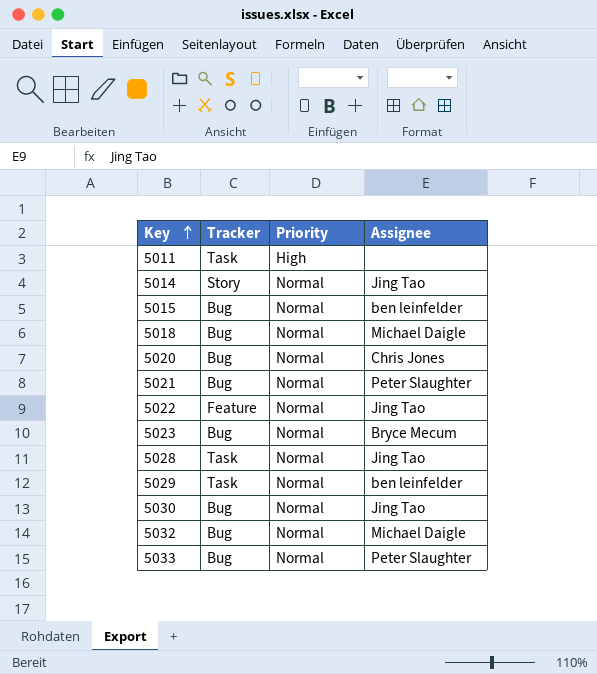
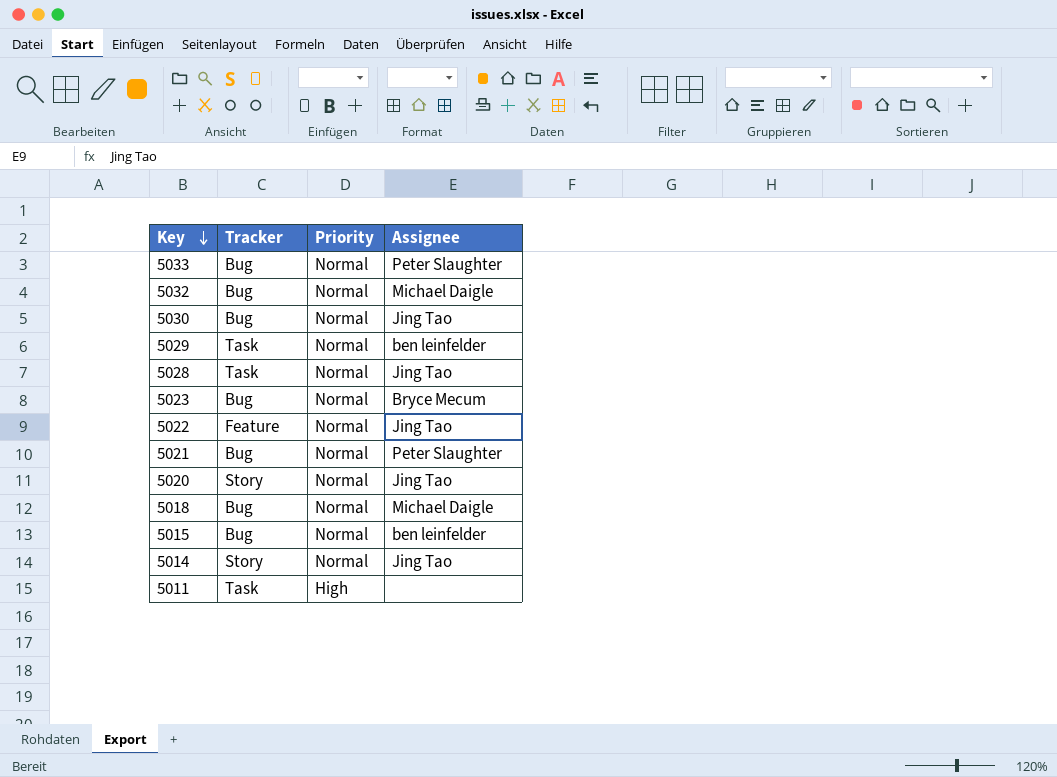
row order: Key ascending -> Key descending
5020 | Tracker: Bug -> Story
5020 | Assignee: Chris Jones -> Jing Tao

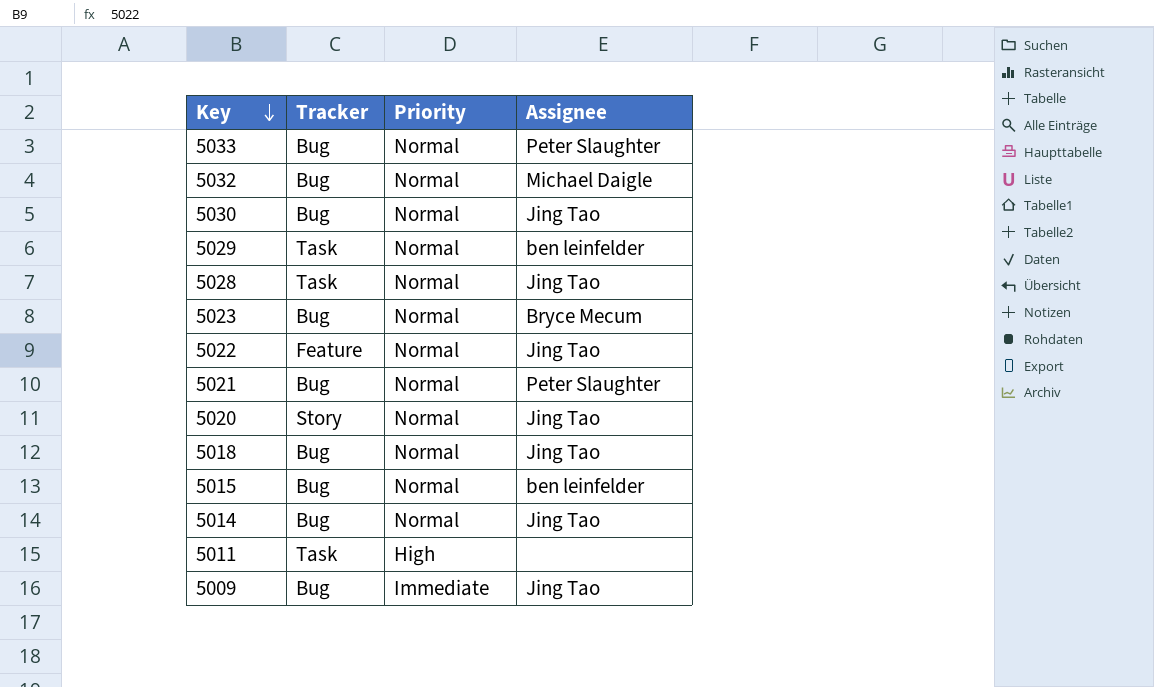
5018 | Assignee: Michael Daigle -> Jing Tao
5014 | Tracker: Story -> Bug
row 5009: none -> Bug | Immediate | Jing Tao

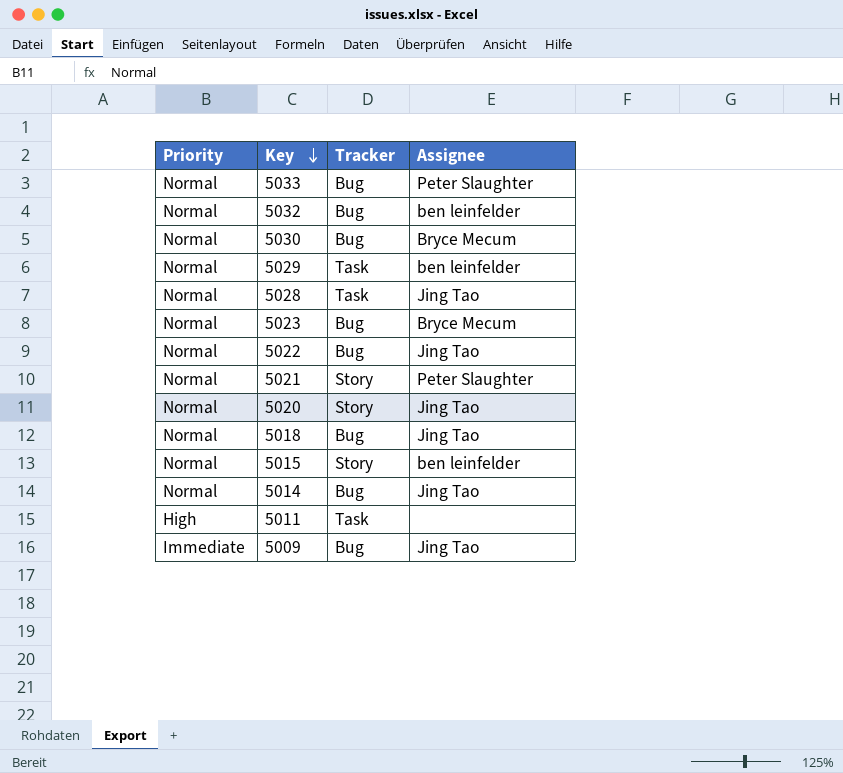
column Priority | position: 3 -> 1
5032 | Assignee: Michael Daigle -> ben leinfelder
5030 | Assignee: Jing Tao -> Bryce Mecum
5022 | Tracker: Feature -> Bug
5021 | Tracker: Bug -> Story
5015 | Tracker: Bug -> Story

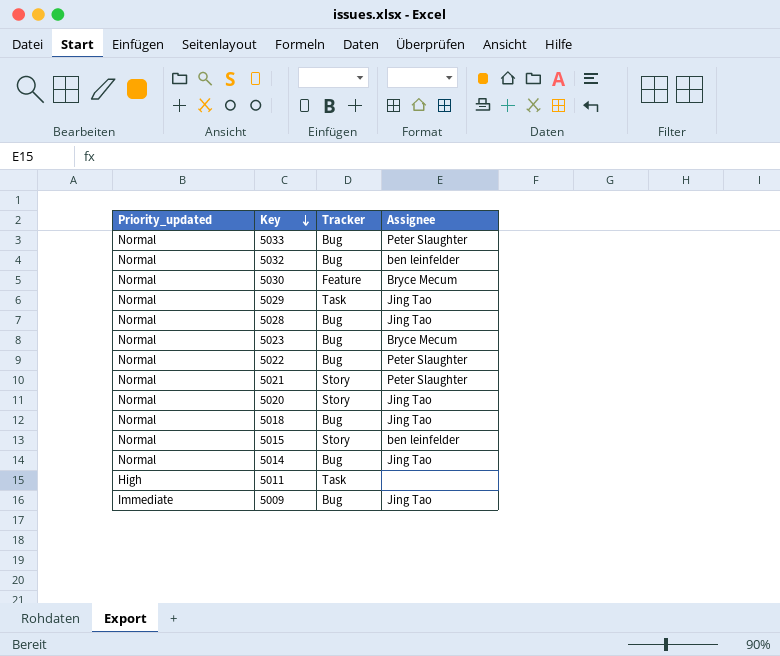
column name: Priority -> Priority_updated
5030 | Tracker: Bug -> Feature
5029 | Assignee: ben leinfelder -> Jing Tao
5028 | Tracker: Task -> Bug
5022 | Assignee: Jing Tao -> Peter Slaughter

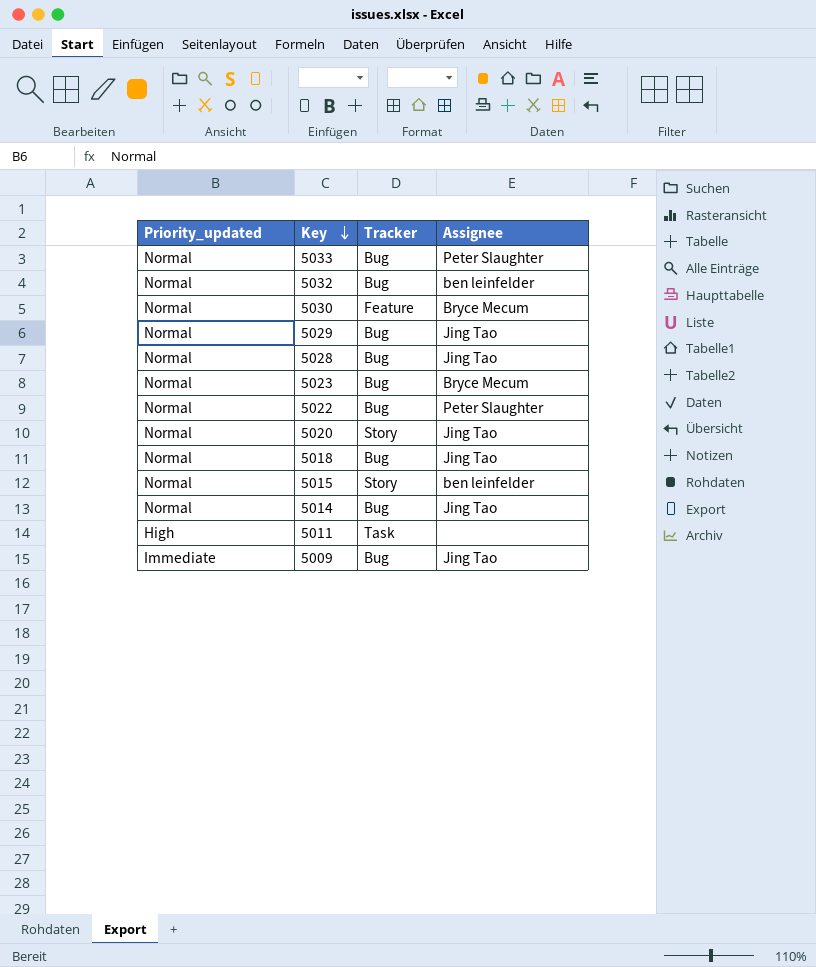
row 5021: Normal | Story | Peter Slaughter -> none
5029 | Tracker: Task -> Bug

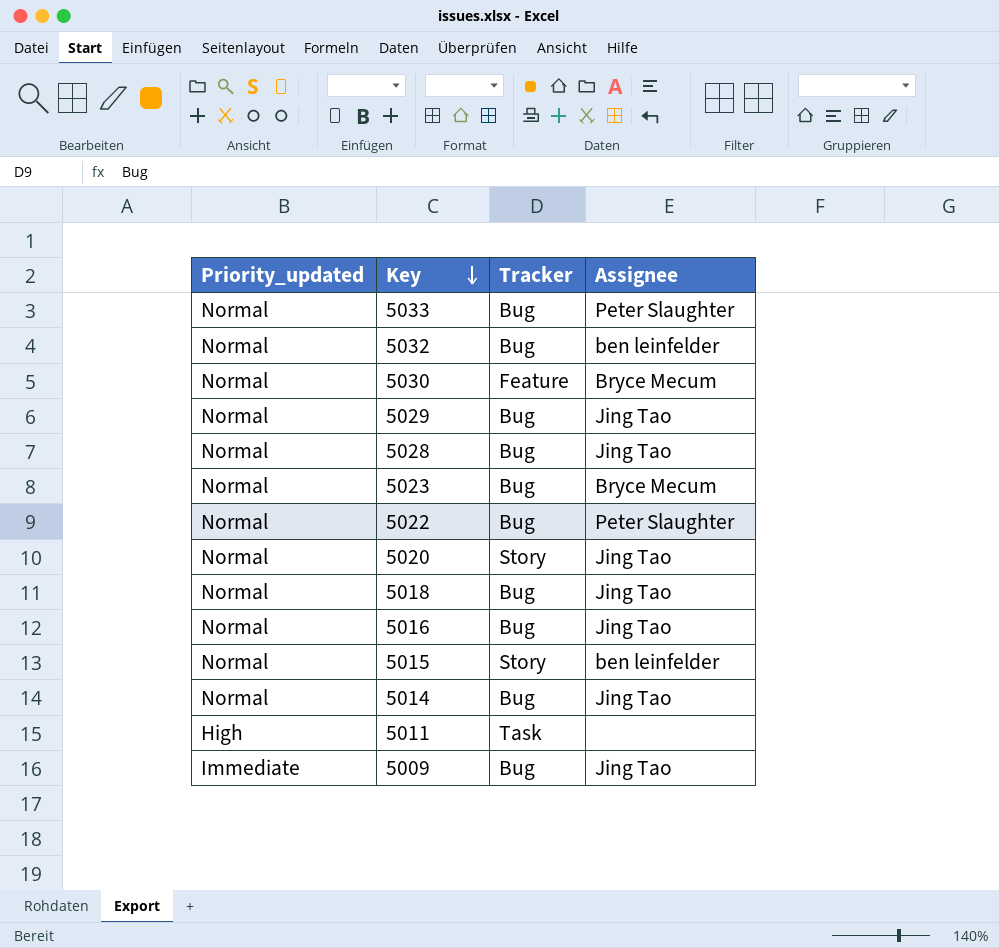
row 5016: none -> Normal | Bug | Jing Tao

